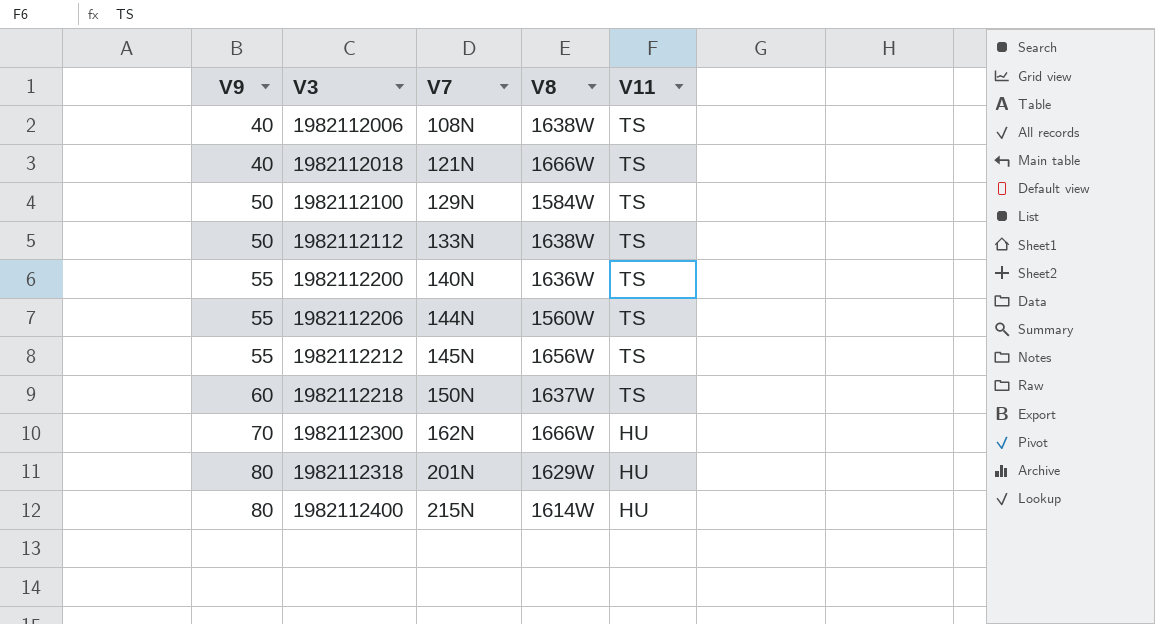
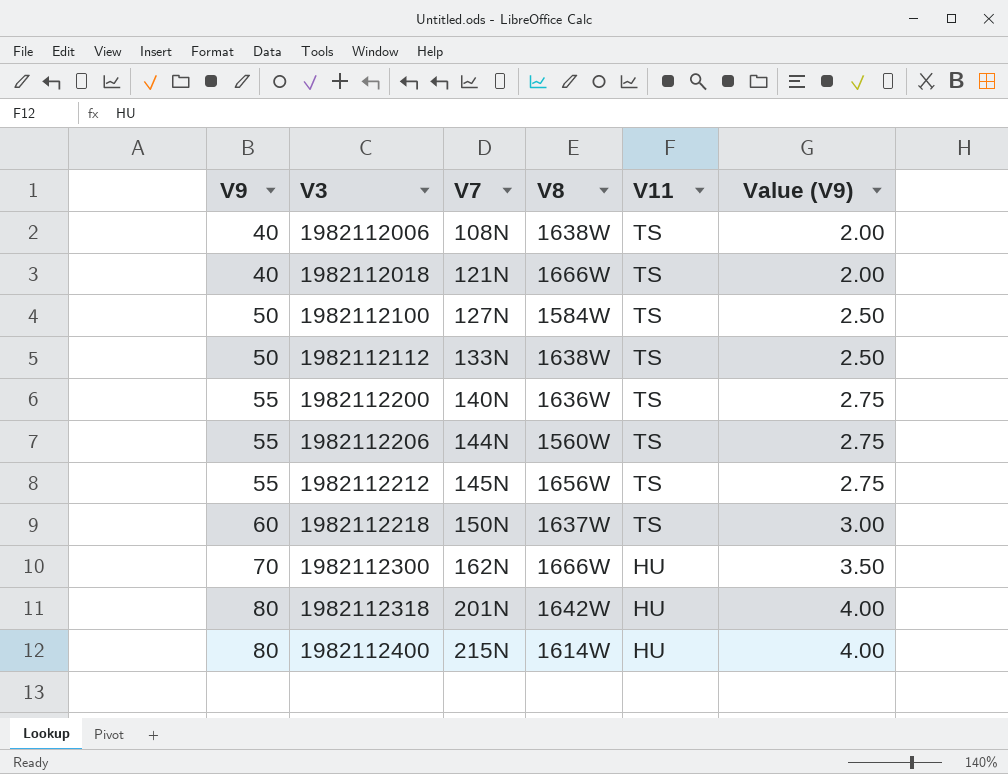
column Value (V9) | formula: none -> [V9] * 0.05
1982112100 | V7: 129N -> 127N
1982112318 | V8: 1629W -> 1642W

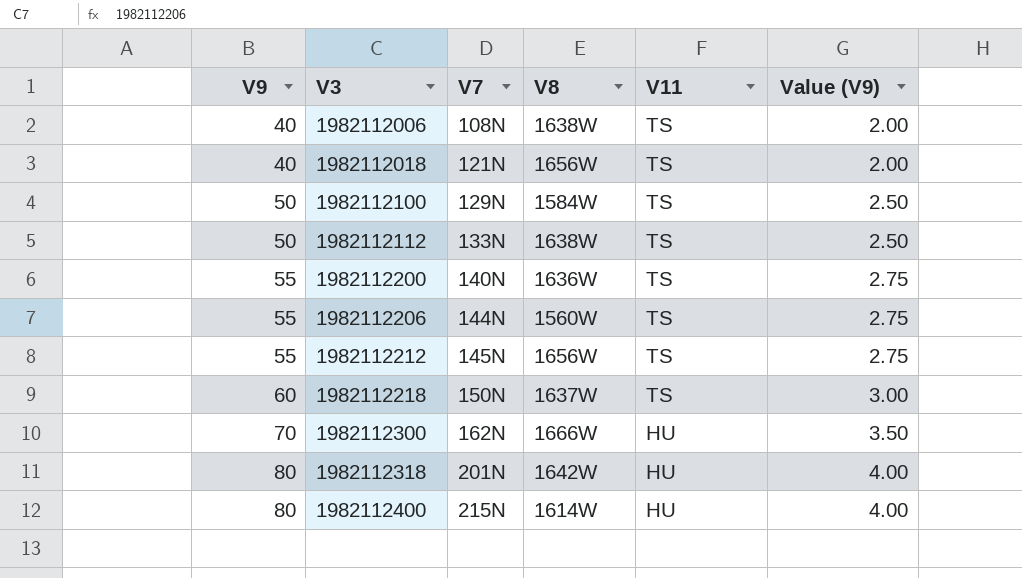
1982112018 | V8: 1666W -> 1656W
1982112100 | V7: 127N -> 129N

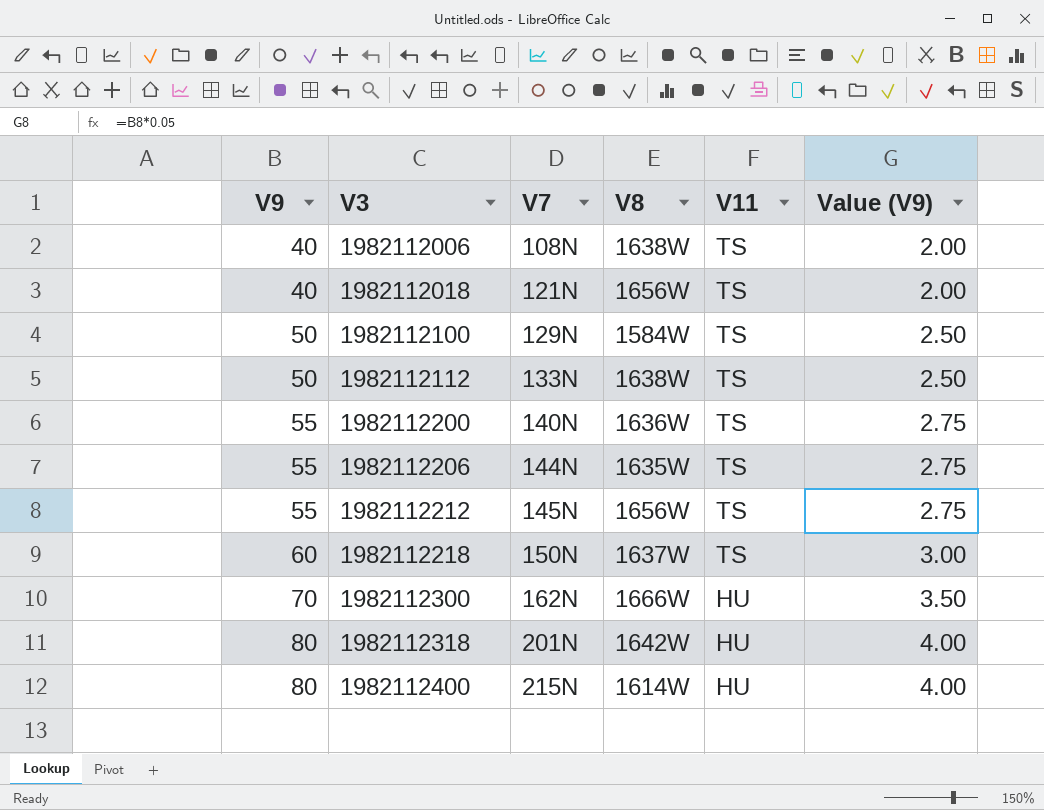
1982112206 | V8: 1560W -> 1635W

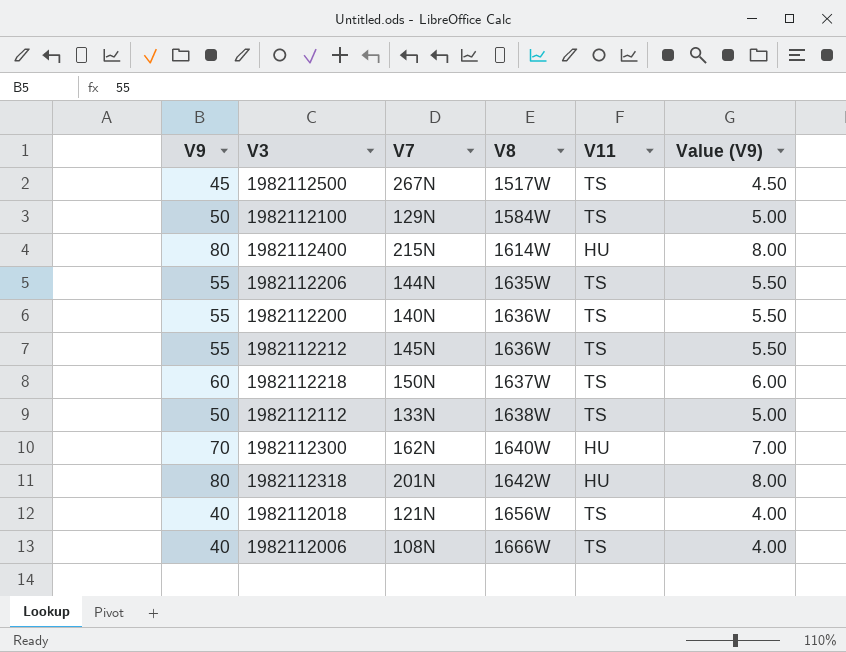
row order: V9 ascending -> V8 ascending
column Value (V9) | formula: [V9] * 0.05 -> [V9] * 0.1
row 1982112500: none -> 45 | 267N | 1517W | TS | 4.50
1982112212 | V8: 1656W -> 1636W
1982112300 | V8: 1666W -> 1640W
1982112006 | V8: 1638W -> 1666W

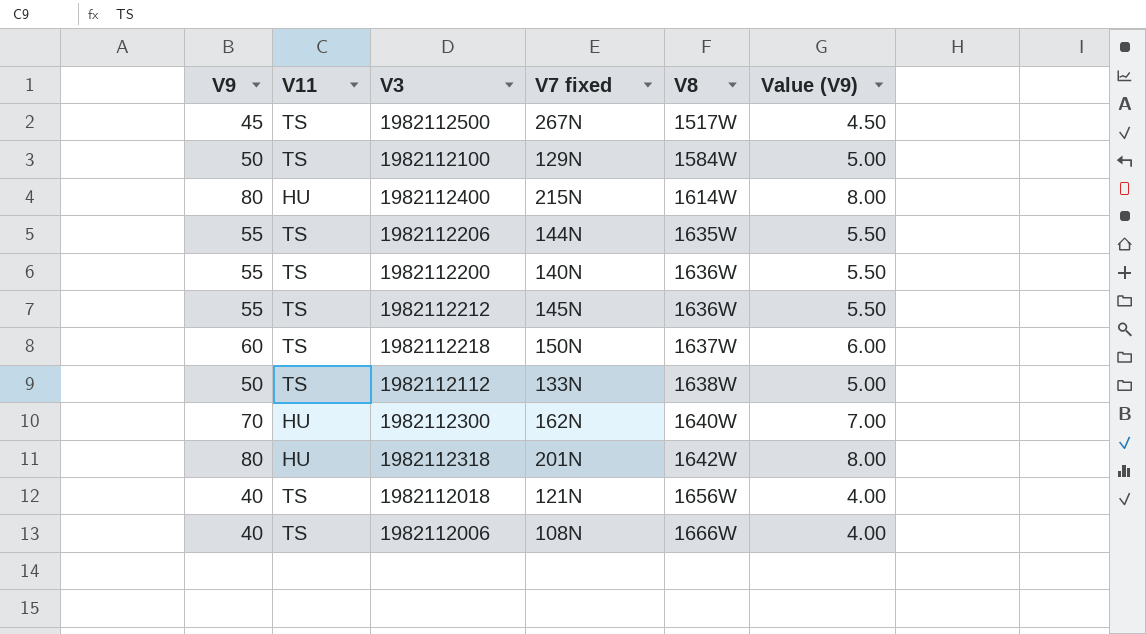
column V11 | position: 5 -> 2
column name: V7 -> V7 fixed

